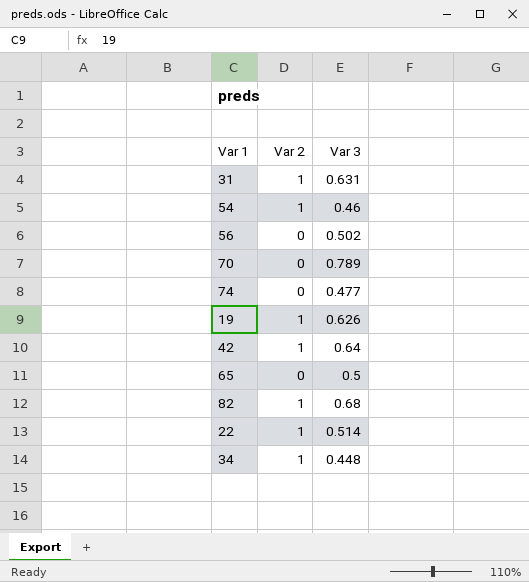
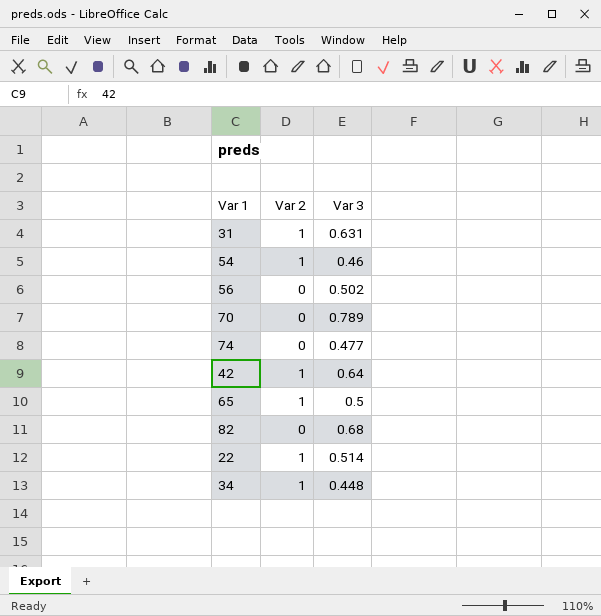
row 19: 1 | 0.626 -> none
65 | Var 2: 0 -> 1
82 | Var 2: 1 -> 0

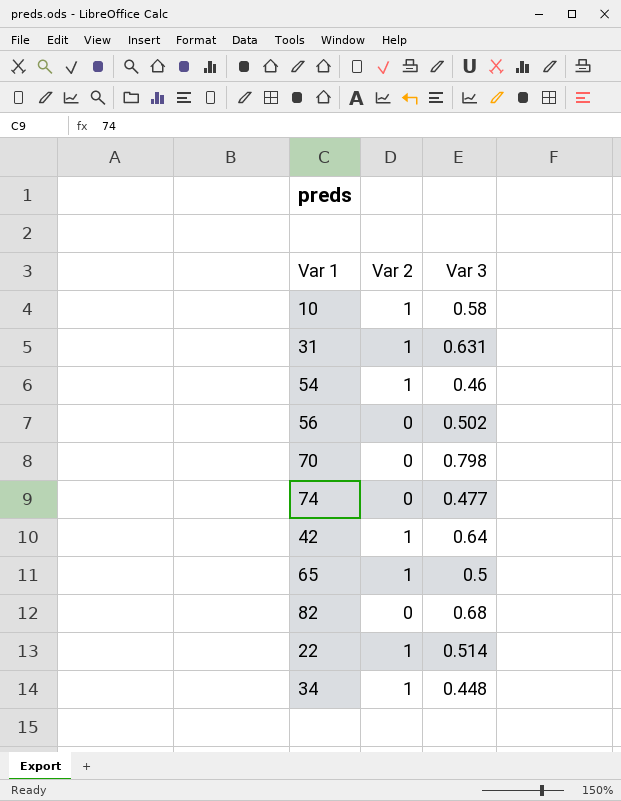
row 10: none -> 1 | 0.58
70 | Var 3: 0.789 -> 0.798

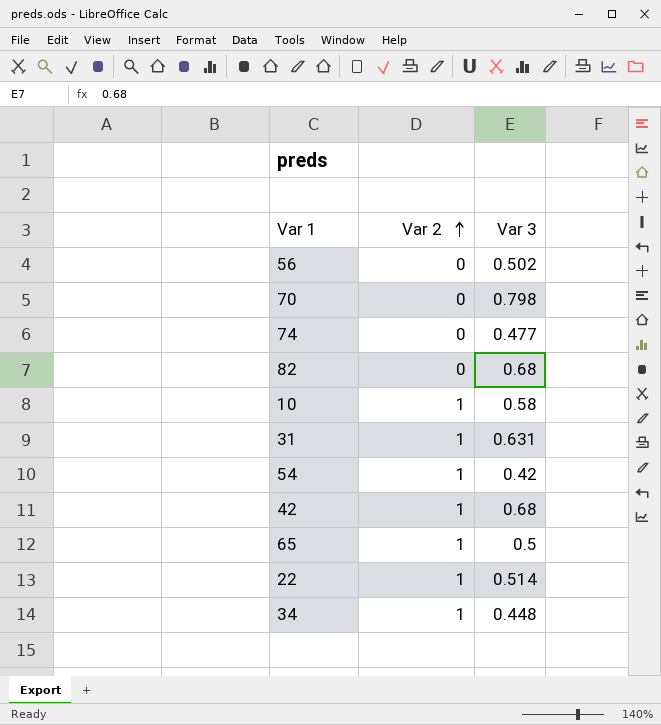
row order: none -> Var 2 ascending
54 | Var 3: 0.46 -> 0.42
42 | Var 3: 0.64 -> 0.68

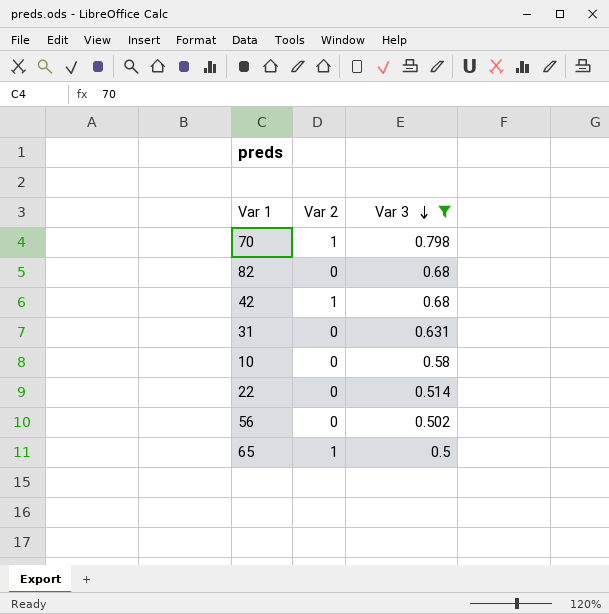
filter: none -> Var 3 >= 0.5
row order: Var 2 ascending -> Var 3 descending
70 | Var 2: 0 -> 1
31 | Var 2: 1 -> 0
10 | Var 2: 1 -> 0
22 | Var 2: 1 -> 0

